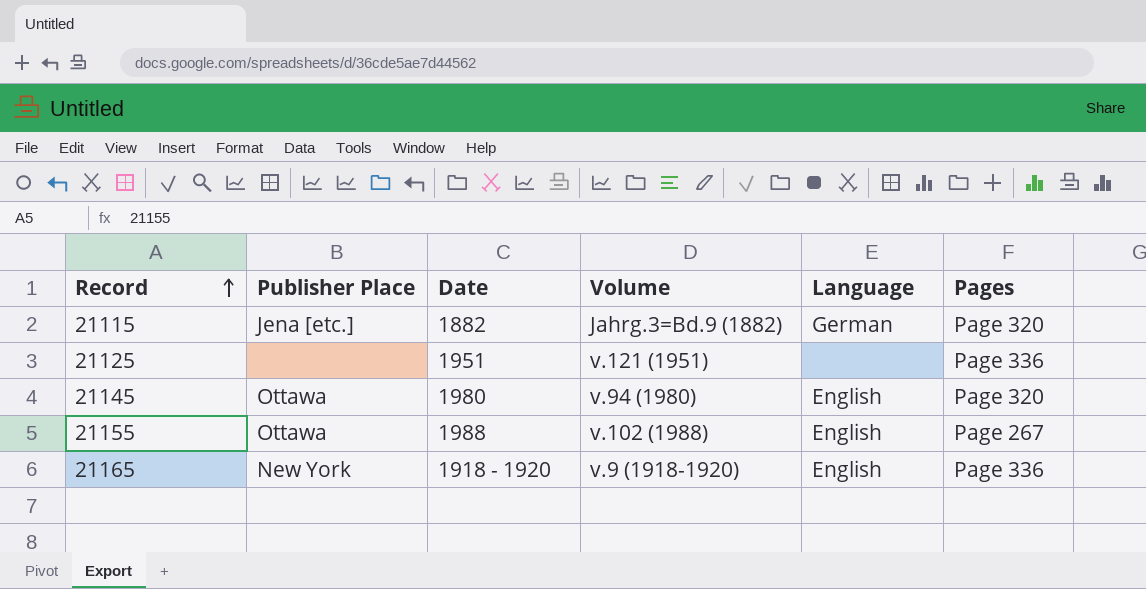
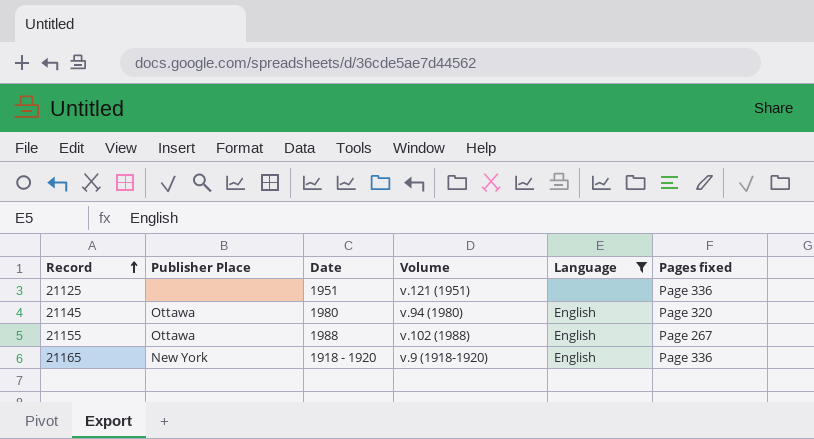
filter: none -> Language != German
column name: Pages -> Pages fixed

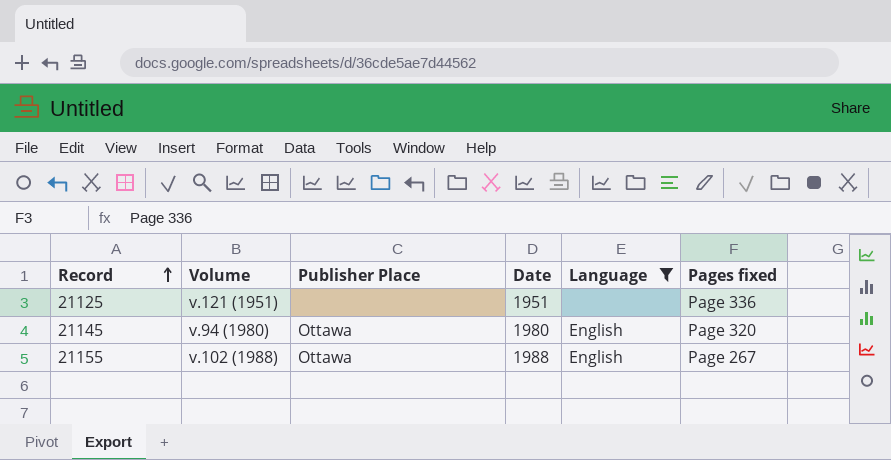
column Volume | position: 4 -> 2
row 21165: New York | 1918 - 1920 | v.9 (1918-1920) | English | Page 336 -> none

